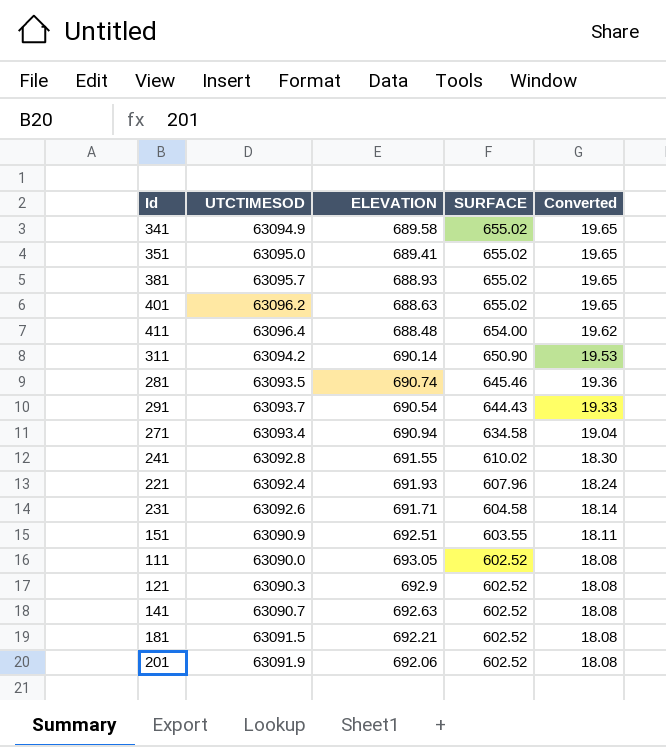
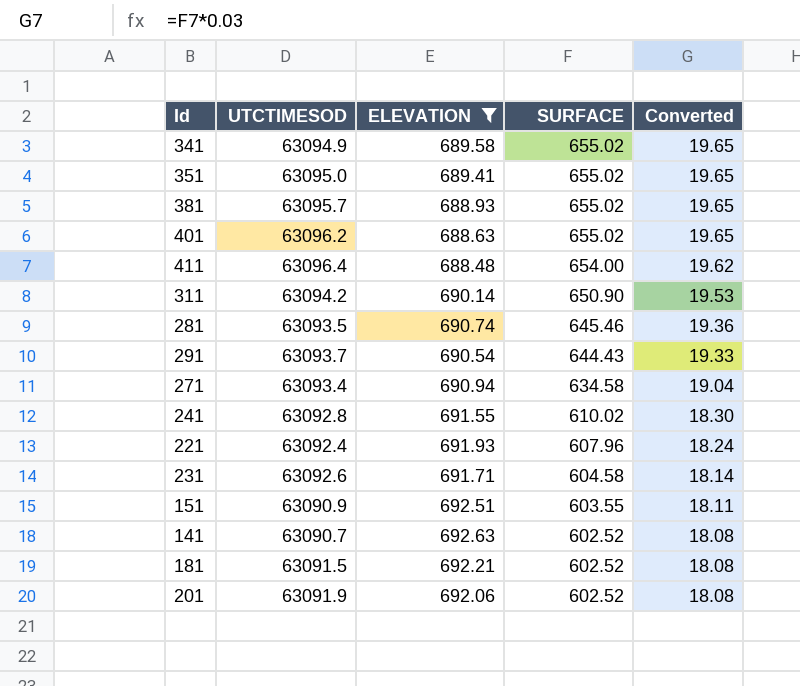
filter: none -> ELEVATION <= 692.63

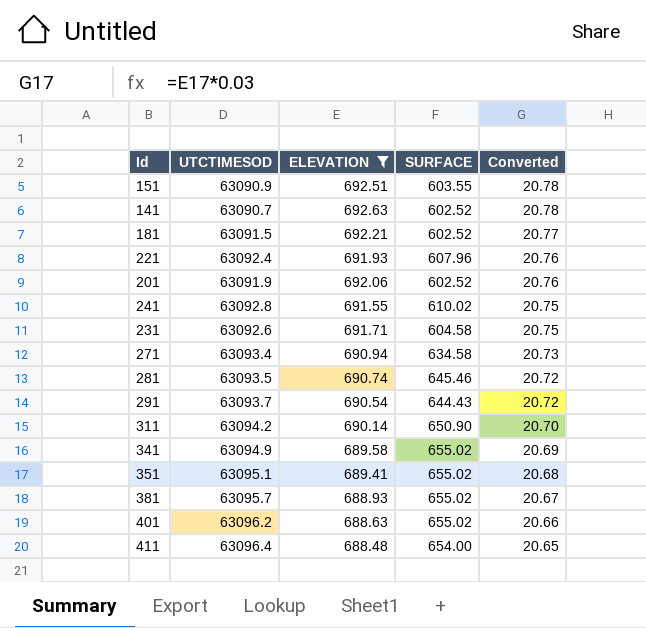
row order: SURFACE descending -> Converted descending
column Converted | formula: [SURFACE] * 0.03 -> [ELEVATION] * 0.03
351 | UTCTIMESOD: 63095.0 -> 63095.1

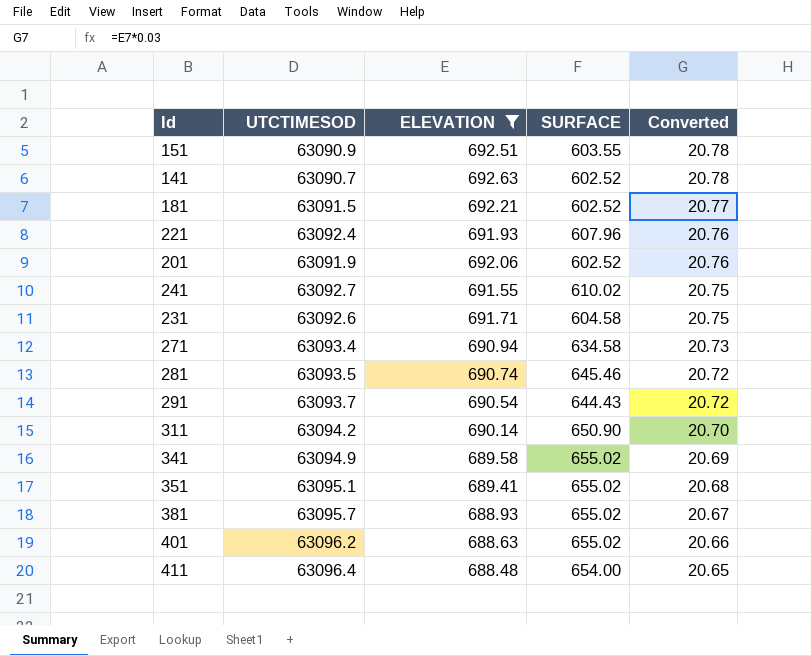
241 | UTCTIMESOD: 63092.8 -> 63092.7

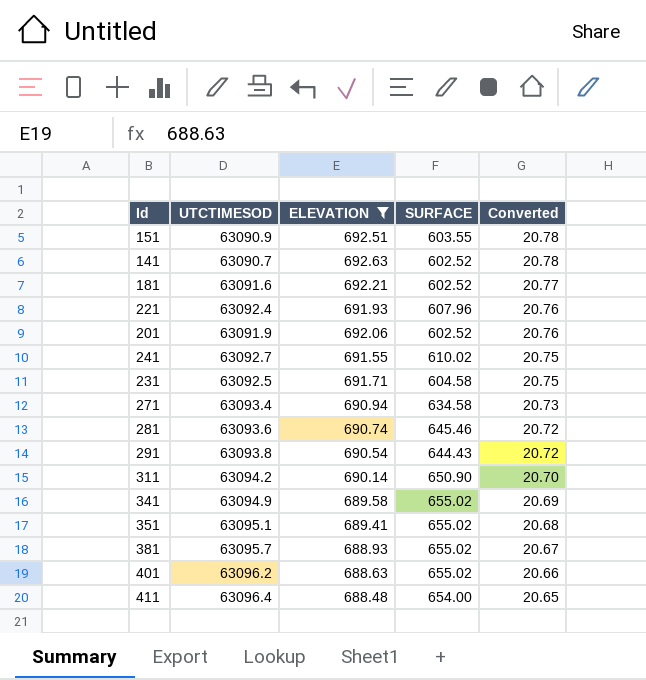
181 | UTCTIMESOD: 63091.5 -> 63091.6
231 | UTCTIMESOD: 63092.6 -> 63092.5
281 | UTCTIMESOD: 63093.5 -> 63093.6
291 | UTCTIMESOD: 63093.7 -> 63093.8

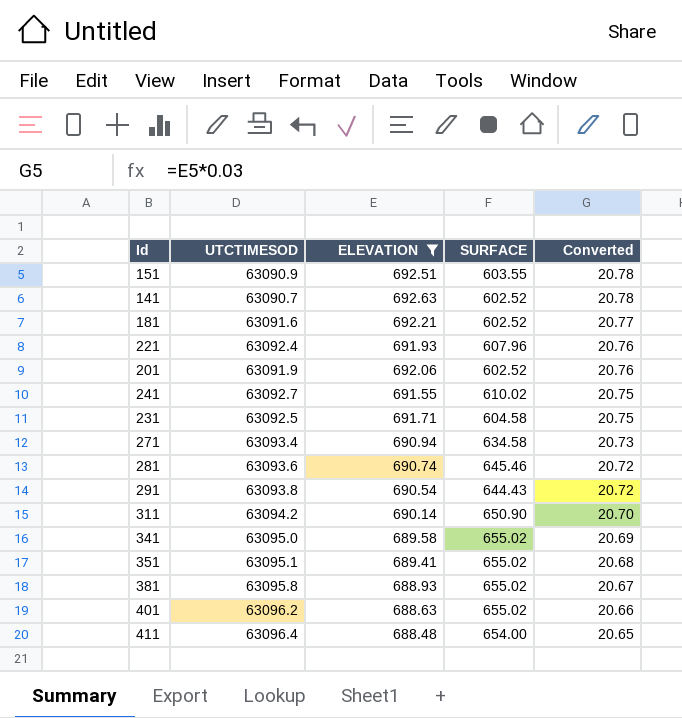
341 | UTCTIMESOD: 63094.9 -> 63095.0
381 | UTCTIMESOD: 63095.7 -> 63095.8

